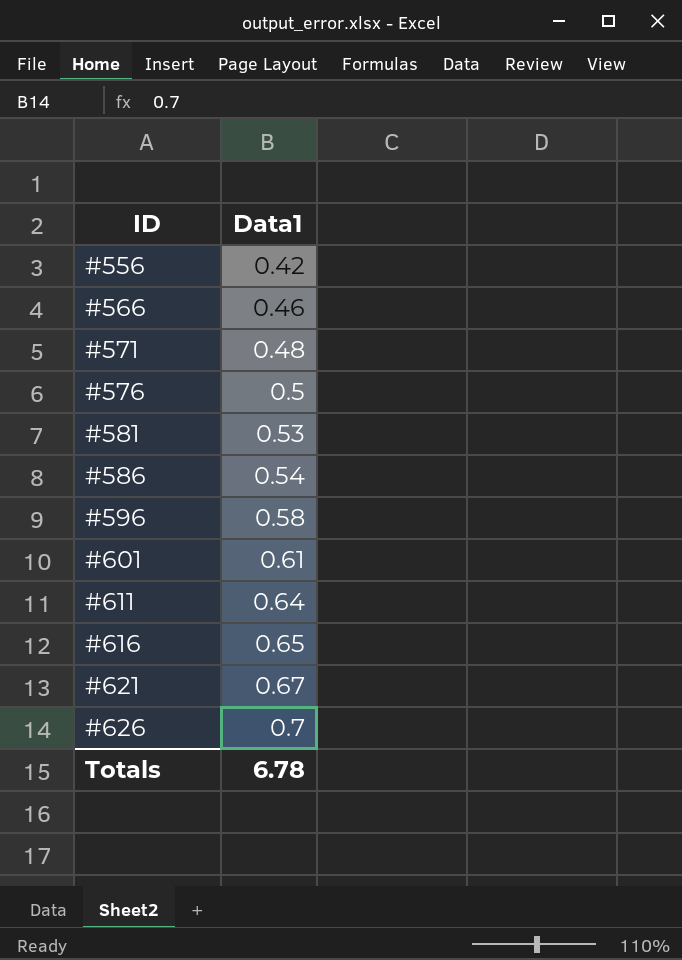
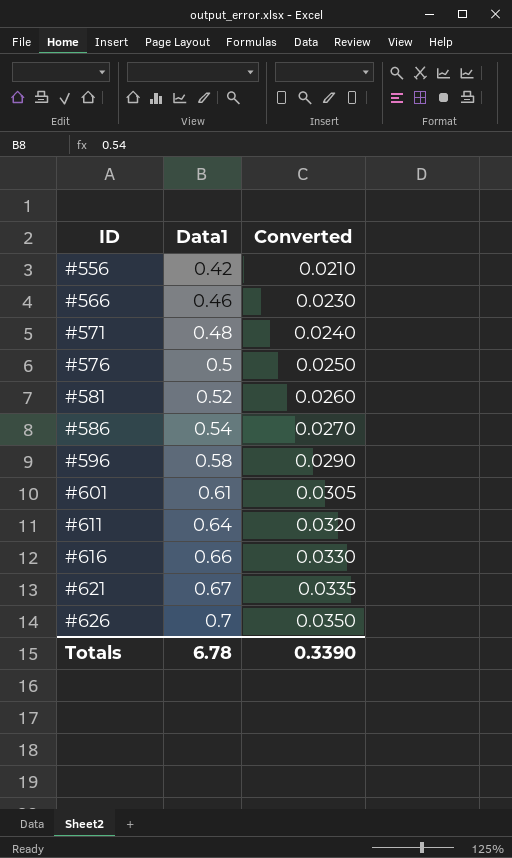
column Converted | formula: none -> [Data1] * 0.05
#581 | Data1: 0.53 -> 0.52
#616 | Data1: 0.65 -> 0.66

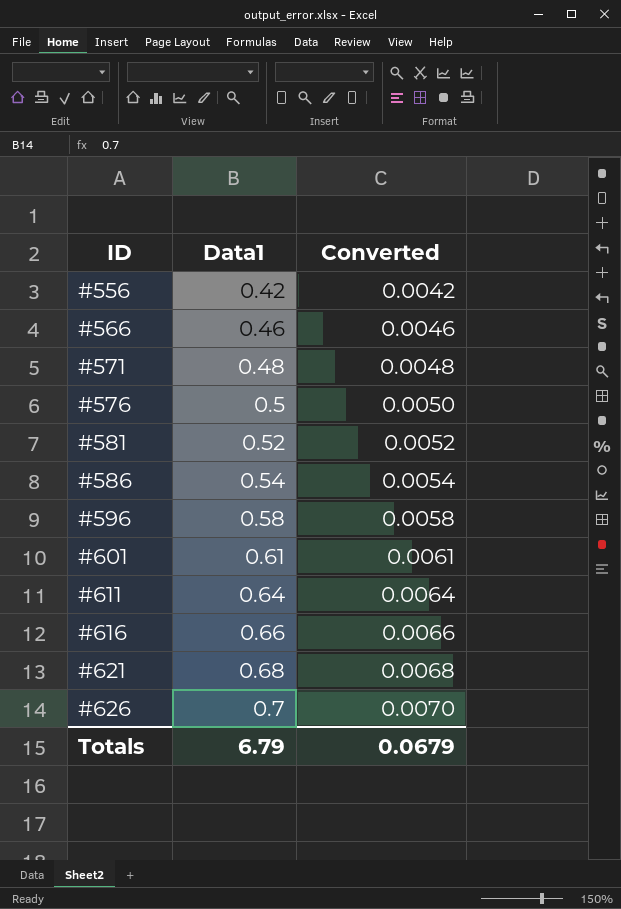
column Converted | formula: [Data1] * 0.05 -> [Data1] * 0.01
#621 | Data1: 0.67 -> 0.68
Totals | Data1: 6.78 -> 6.79
Totals | Converted: 0.3390 -> 0.0679

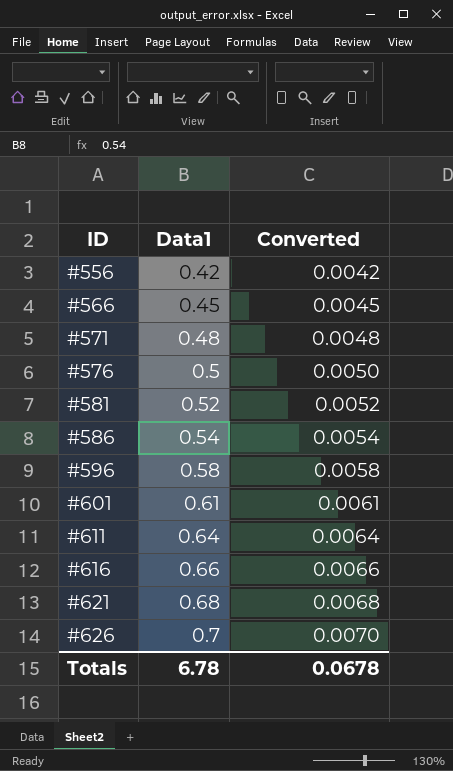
#566 | Data1: 0.46 -> 0.45
#566 | Converted: 0.0046 -> 0.0045
Totals | Data1: 6.79 -> 6.78
Totals | Converted: 0.0679 -> 0.0678

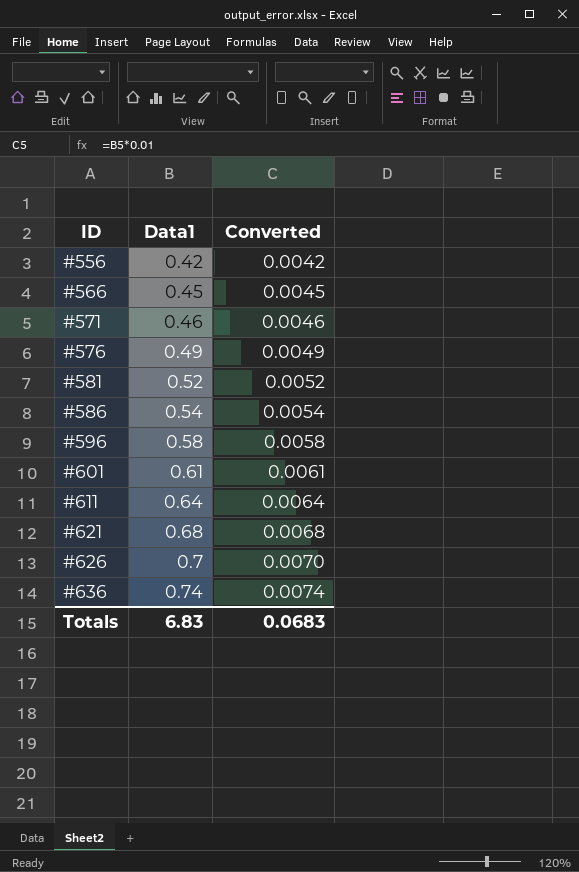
row #616: 0.66 | 0.0066 -> none
#571 | Data1: 0.48 -> 0.46
#571 | Converted: 0.0048 -> 0.0046
#576 | Data1: 0.5 -> 0.49
#576 | Converted: 0.0050 -> 0.0049
row #636: none -> 0.74 | 0.0074
Totals | Data1: 6.78 -> 6.83
Totals | Converted: 0.0678 -> 0.0683

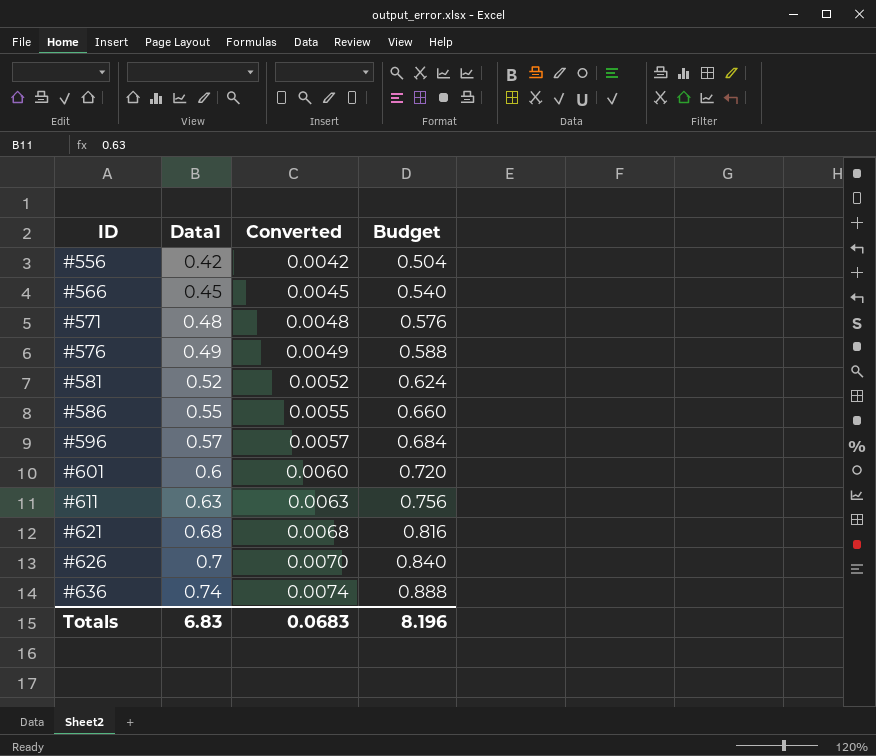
column Budget | formula: none -> [Data1] * 1.2
#571 | Data1: 0.46 -> 0.48
#571 | Converted: 0.0046 -> 0.0048
#586 | Data1: 0.54 -> 0.55
#586 | Converted: 0.0054 -> 0.0055
#596 | Data1: 0.58 -> 0.57
#596 | Converted: 0.0058 -> 0.0057
#601 | Data1: 0.61 -> 0.6
#601 | Converted: 0.0061 -> 0.0060
#611 | Data1: 0.64 -> 0.63
#611 | Converted: 0.0064 -> 0.0063

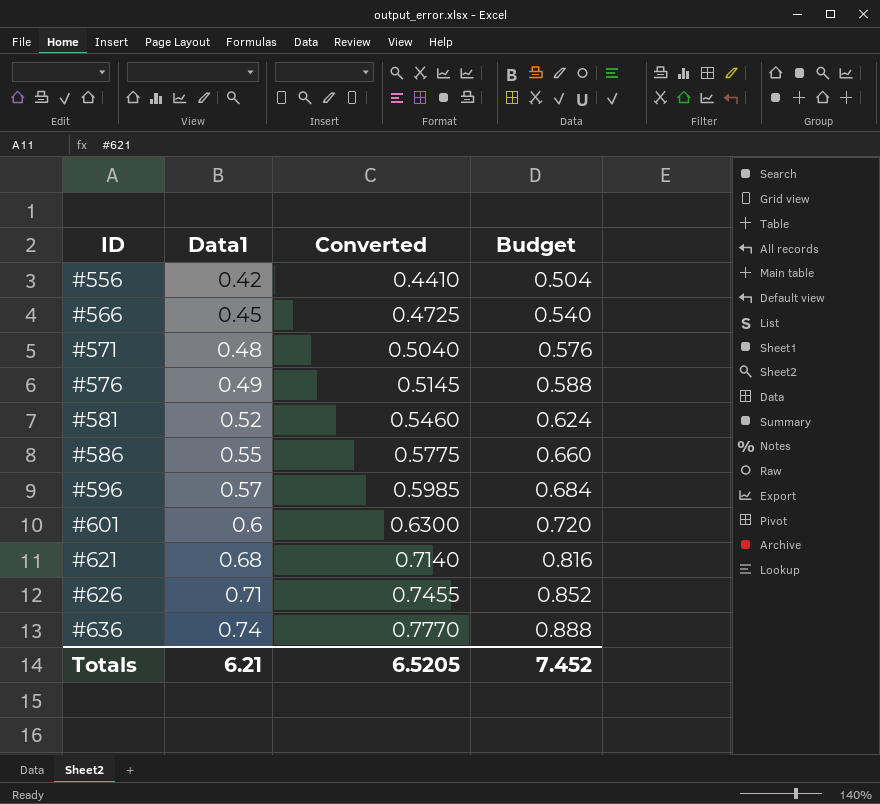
column Converted | formula: [Data1] * 0.01 -> [Data1] * 1.05
row #611: 0.63 | 0.0063 | 0.756 -> none
#626 | Data1: 0.7 -> 0.71
#626 | Budget: 0.840 -> 0.852
Totals | Data1: 6.83 -> 6.21
Totals | Converted: 0.0683 -> 6.5205
Totals | Budget: 8.196 -> 7.452

